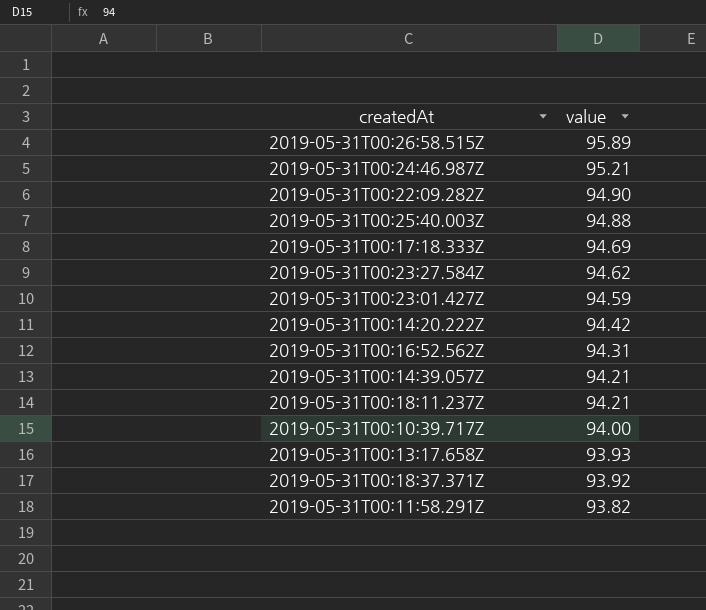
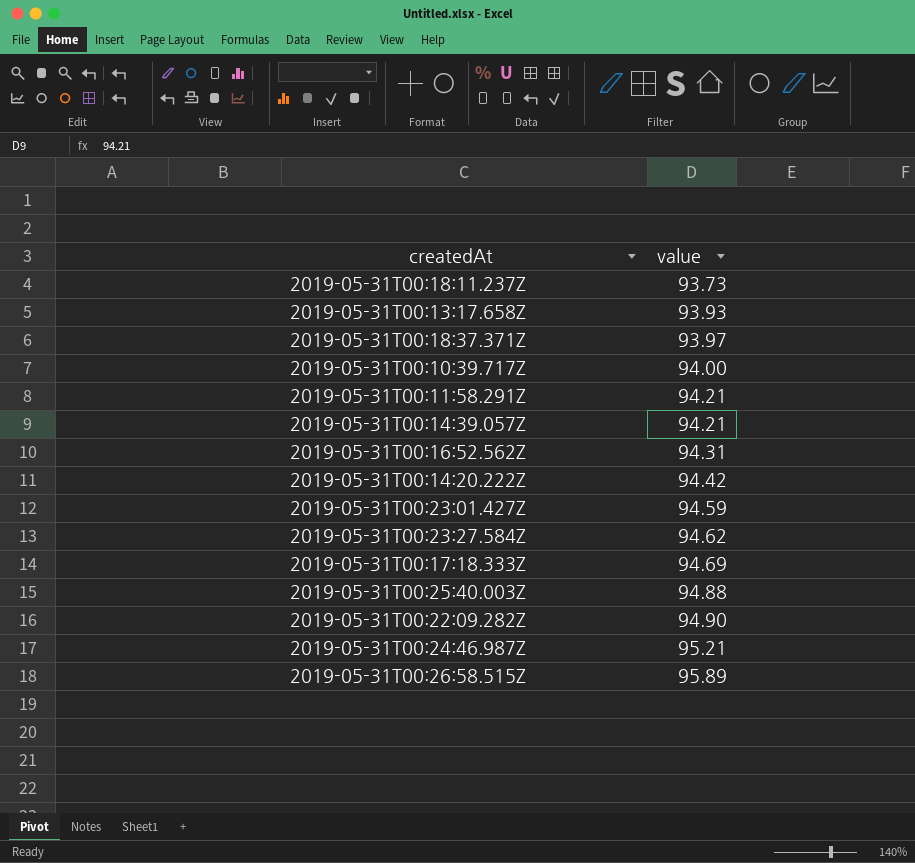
row order: value descending -> value ascending
2019-05-31T00:18:11.237Z | value: 94.21 -> 93.73
2019-05-31T00:18:37.371Z | value: 93.92 -> 93.97
2019-05-31T00:11:58.291Z | value: 93.82 -> 94.21

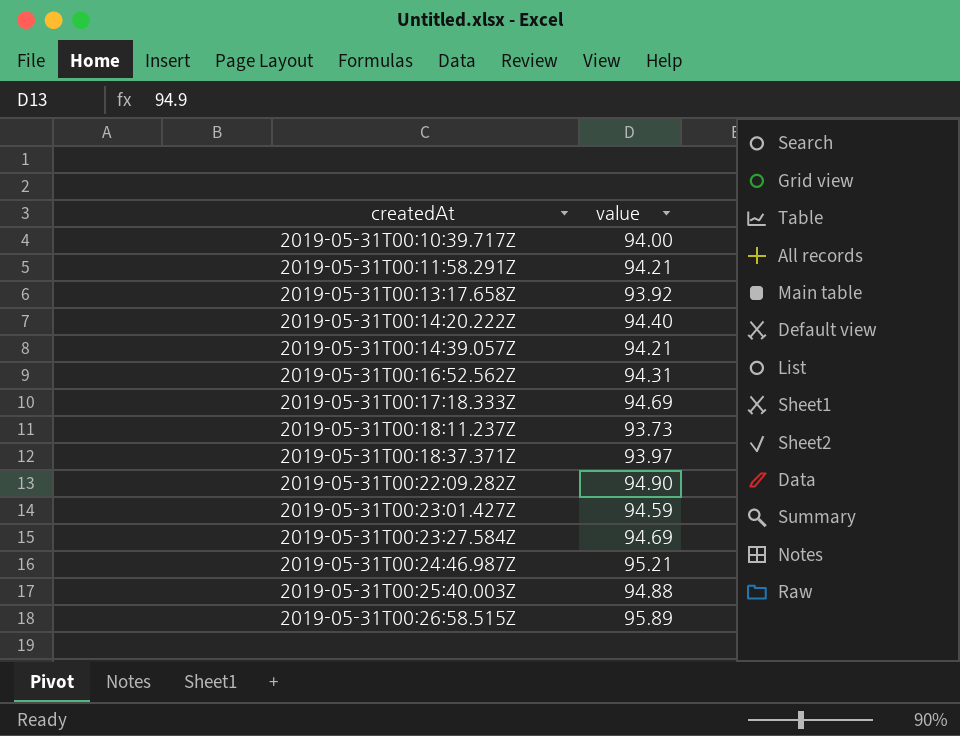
row order: value ascending -> createdAt ascending
2019-05-31T00:13:17.658Z | value: 93.93 -> 93.92
2019-05-31T00:14:20.222Z | value: 94.42 -> 94.40
2019-05-31T00:23:27.584Z | value: 94.62 -> 94.69

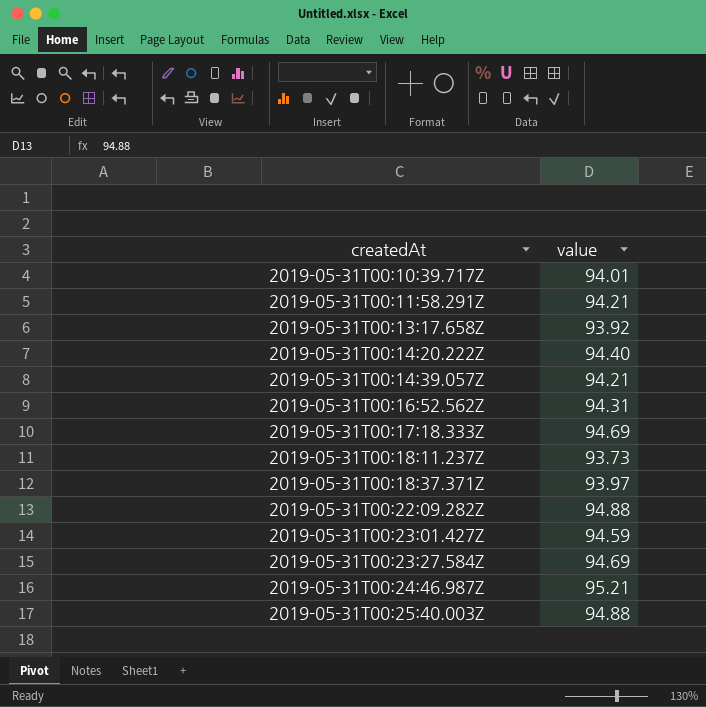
row 2019-05-31T00:26:58.515Z: 95.89 -> none
2019-05-31T00:10:39.717Z | value: 94.00 -> 94.01
2019-05-31T00:22:09.282Z | value: 94.90 -> 94.88

